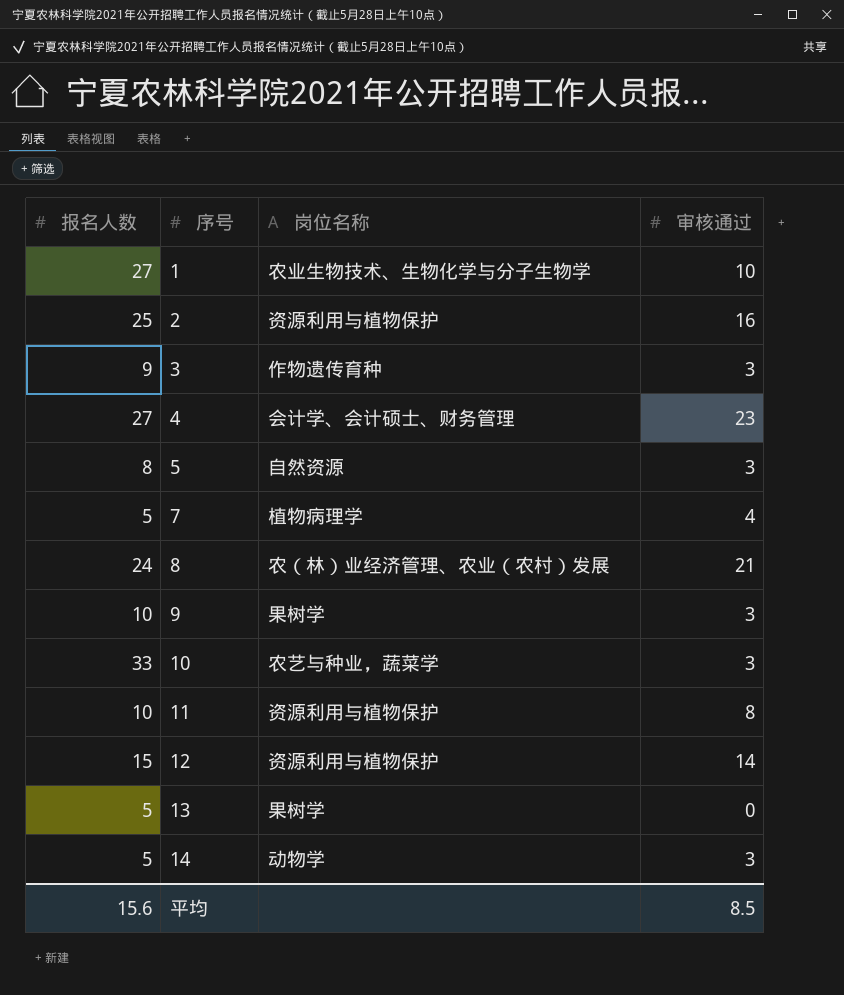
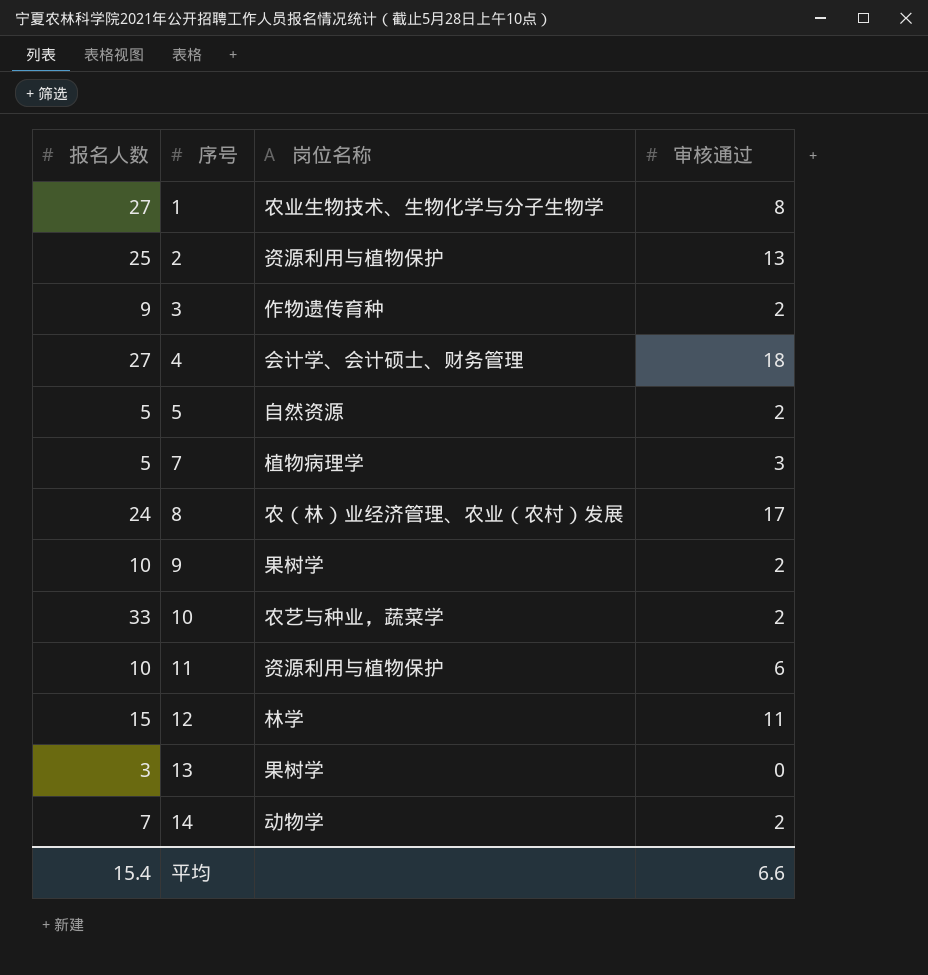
1 | 审核通过: 10 -> 8
2 | 审核通过: 16 -> 13
3 | 审核通过: 3 -> 2
4 | 审核通过: 23 -> 18
5 | 报名人数: 8 -> 5
5 | 审核通过: 3 -> 2
7 | 审核通过: 4 -> 3
8 | 审核通过: 21 -> 17
9 | 审核通过: 3 -> 2
10 | 审核通过: 3 -> 2
11 | 审核通过: 8 -> 6
12 | 岗位名称: 资源利用与植物保护 -> 林学
12 | 审核通过: 14 -> 11
13 | 报名人数: 5 -> 3
14 | 报名人数: 5 -> 7
14 | 审核通过: 3 -> 2
平均 | 报名人数: 15.6 -> 15.4
平均 | 审核通过: 8.5 -> 6.6

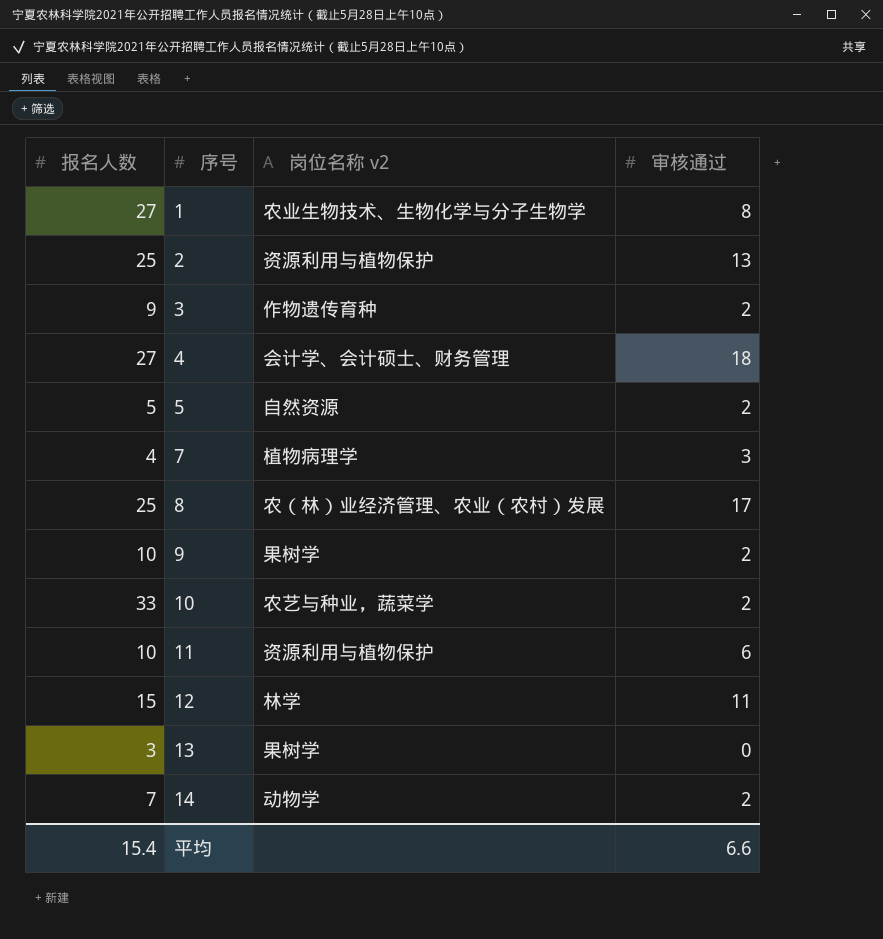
column name: 岗位名称 -> 岗位名称 v2
7 | 报名人数: 5 -> 4
8 | 报名人数: 24 -> 25

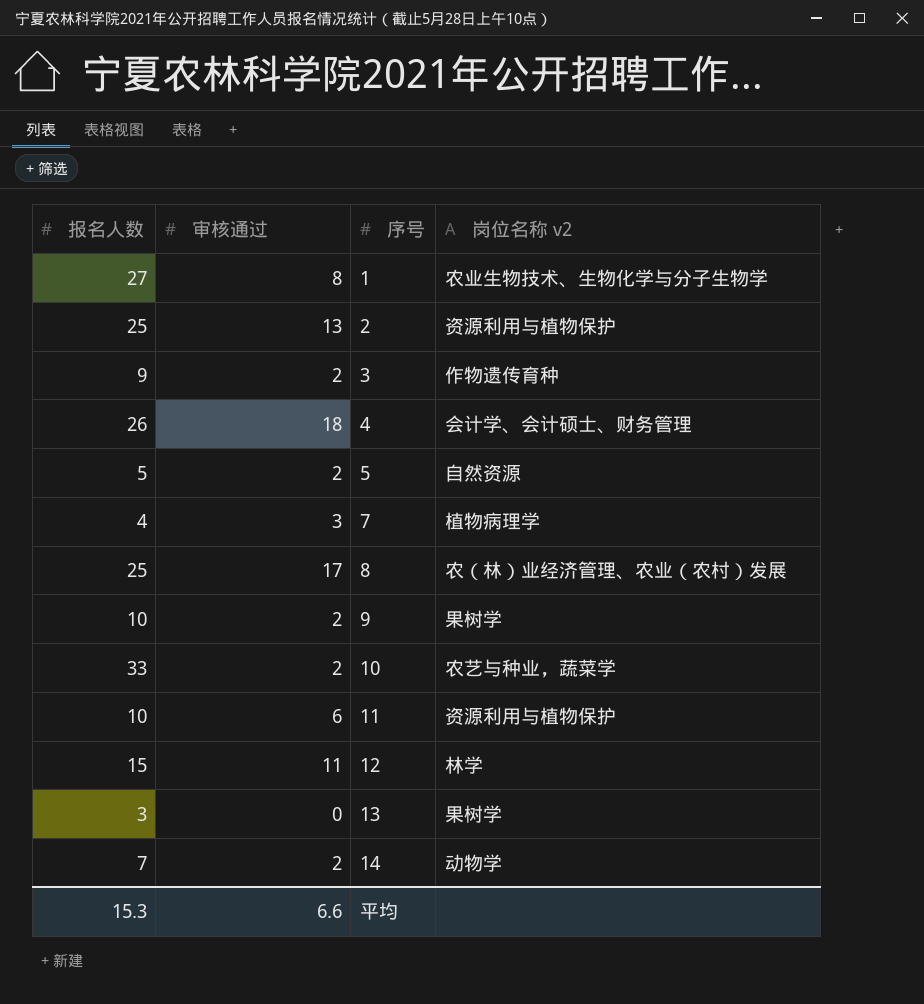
column 审核通过 | position: 4 -> 2
4 | 报名人数: 27 -> 26
平均 | 报名人数: 15.4 -> 15.3

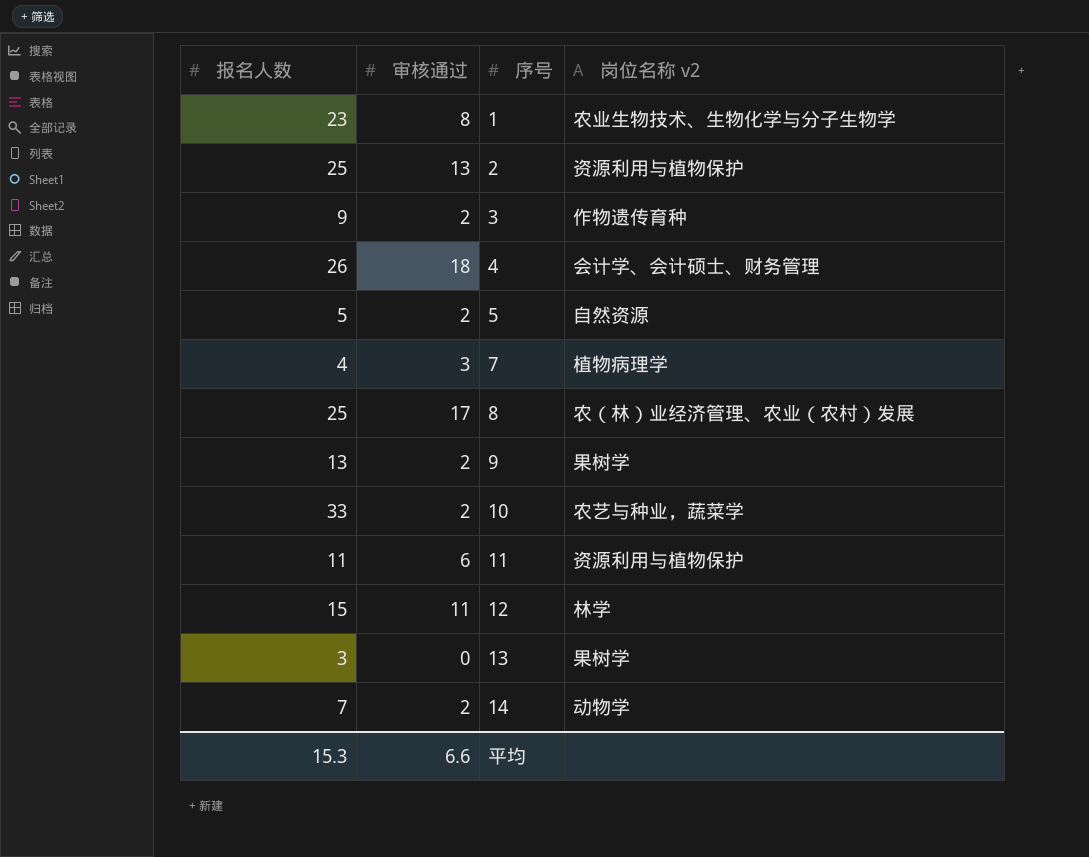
1 | 报名人数: 27 -> 23
9 | 报名人数: 10 -> 13
11 | 报名人数: 10 -> 11

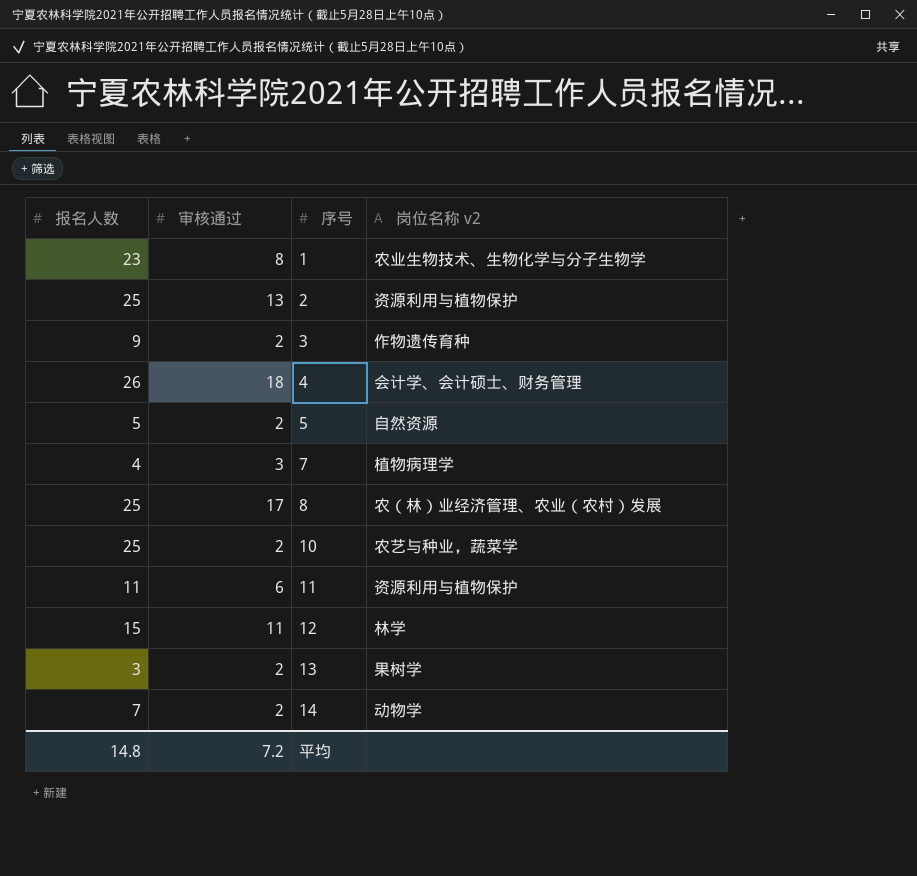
row 9: 13 | 2 | 果树学 -> none
10 | 报名人数: 33 -> 25
13 | 审核通过: 0 -> 2
平均 | 报名人数: 15.3 -> 14.8
平均 | 审核通过: 6.6 -> 7.2

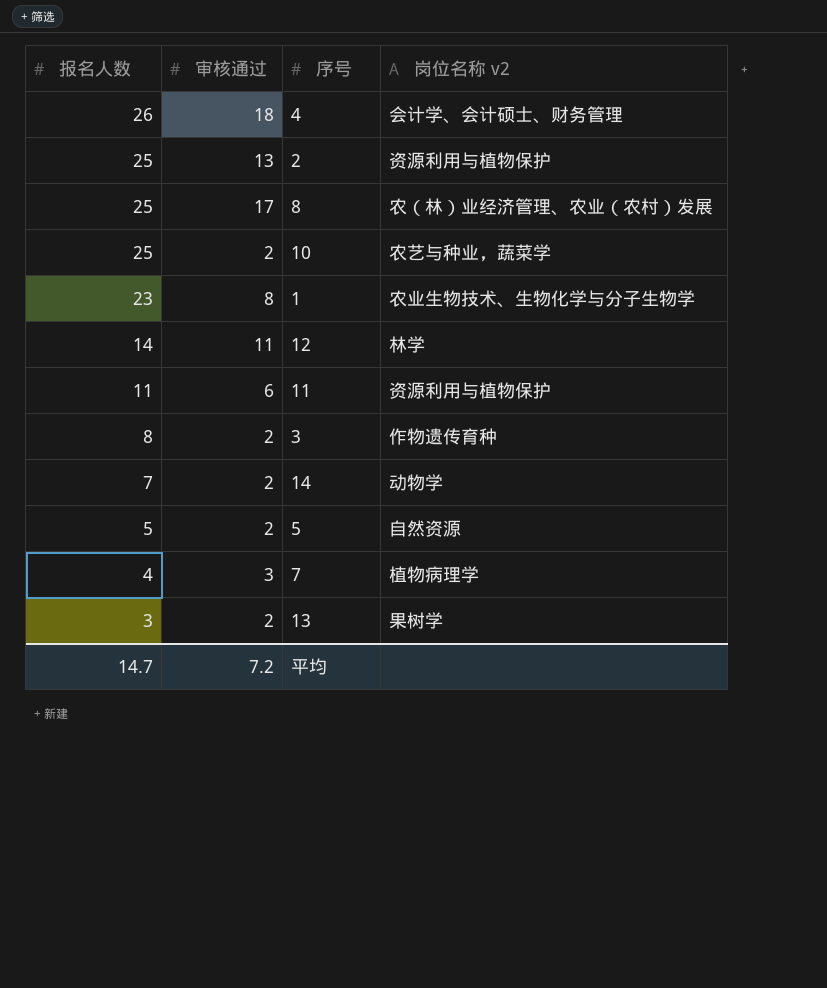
row order: 序号 ascending -> 报名人数 descending
12 | 报名人数: 15 -> 14
3 | 报名人数: 9 -> 8
平均 | 报名人数: 14.8 -> 14.7

